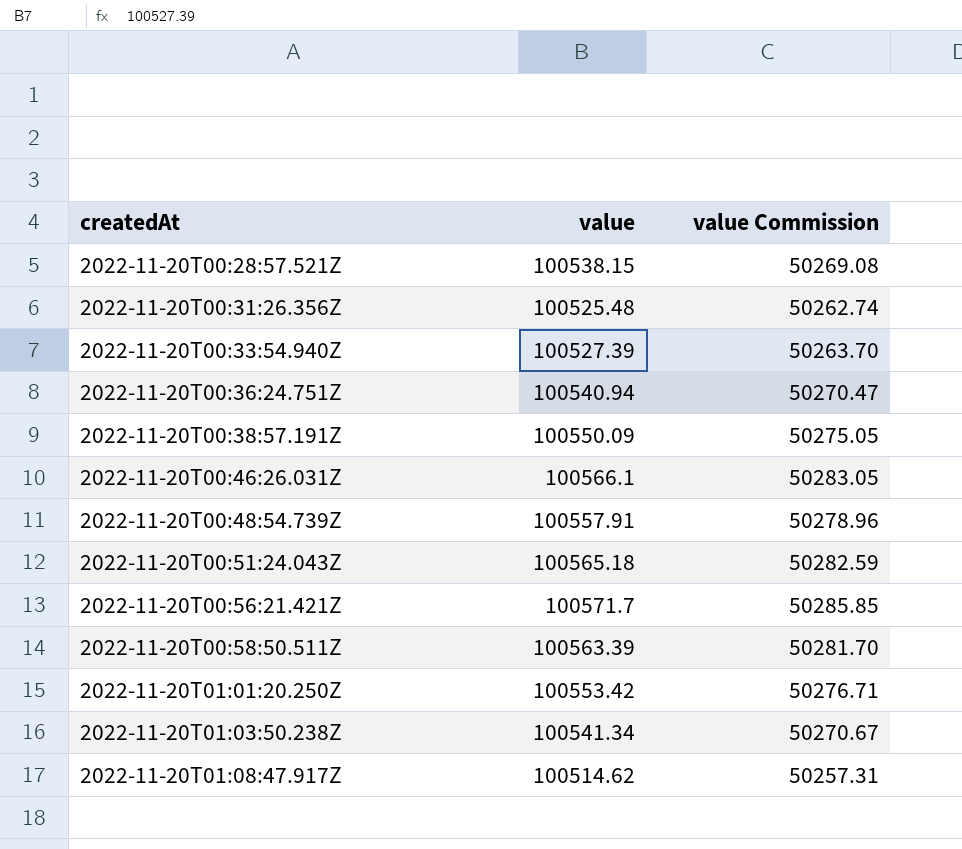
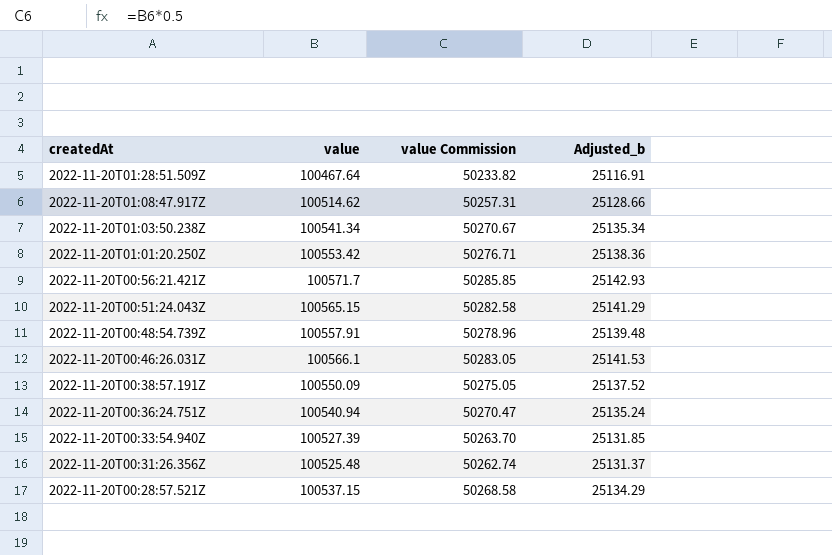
row order: createdAt ascending -> createdAt descending
column Adjusted_b | formula: none -> [value] * 0.25
row 2022-11-20T00:58:50.511Z: 100563.39 | 50281.70 -> none
row 2022-11-20T01:28:51.509Z: none -> 100467.64 | 50233.82 | 25116.91
2022-11-20T00:51:24.043Z | value: 100565.18 -> 100565.15
2022-11-20T00:51:24.043Z | value Commission: 50282.59 -> 50282.58
2022-11-20T00:28:57.521Z | value: 100538.15 -> 100537.15
2022-11-20T00:28:57.521Z | value Commission: 50269.08 -> 50268.58

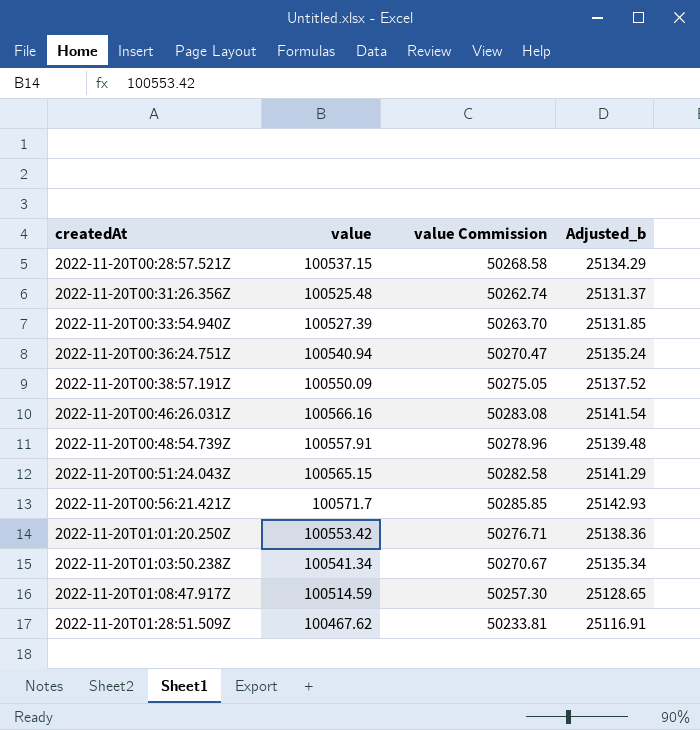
row order: createdAt descending -> createdAt ascending
2022-11-20T00:46:26.031Z | value: 100566.1 -> 100566.16
2022-11-20T00:46:26.031Z | value Commission: 50283.05 -> 50283.08
2022-11-20T00:46:26.031Z | Adjusted_b: 25141.53 -> 25141.54
2022-11-20T01:08:47.917Z | value: 100514.62 -> 100514.59
2022-11-20T01:08:47.917Z | value Commission: 50257.31 -> 50257.30
2022-11-20T01:08:47.917Z | Adjusted_b: 25128.66 -> 25128.65
2022-11-20T01:28:51.509Z | value: 100467.64 -> 100467.62
2022-11-20T01:28:51.509Z | value Commission: 50233.82 -> 50233.81

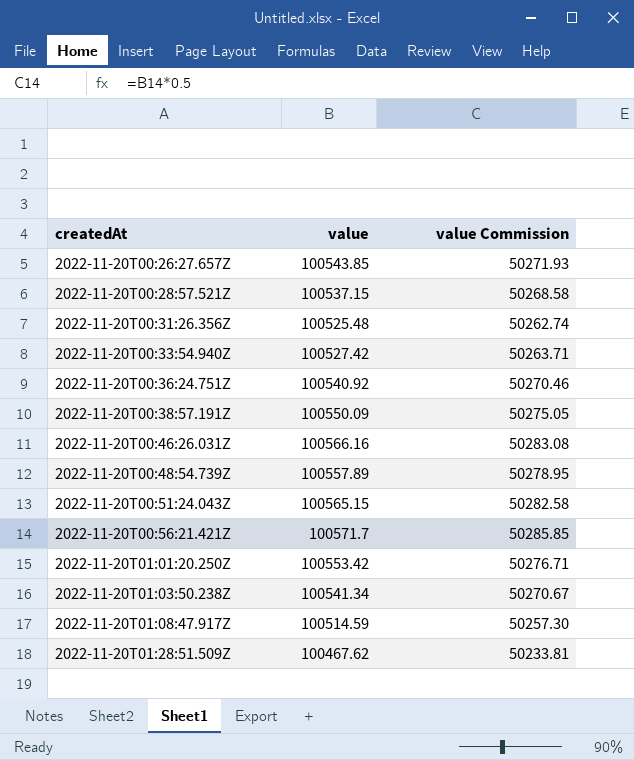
column Adjusted_b | formula: [value] * 0.25 -> none
row 2022-11-20T00:26:27.657Z: none -> 100543.85 | 50271.93
2022-11-20T00:33:54.940Z | value: 100527.39 -> 100527.42
2022-11-20T00:33:54.940Z | value Commission: 50263.70 -> 50263.71
2022-11-20T00:36:24.751Z | value: 100540.94 -> 100540.92
2022-11-20T00:36:24.751Z | value Commission: 50270.47 -> 50270.46
2022-11-20T00:48:54.739Z | value: 100557.91 -> 100557.89
2022-11-20T00:48:54.739Z | value Commission: 50278.96 -> 50278.95

